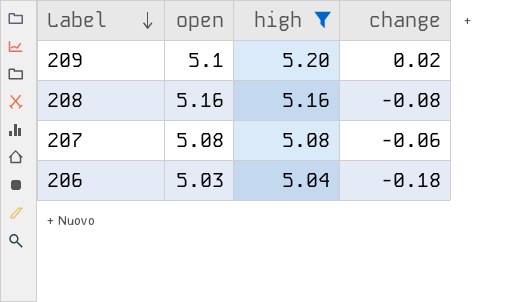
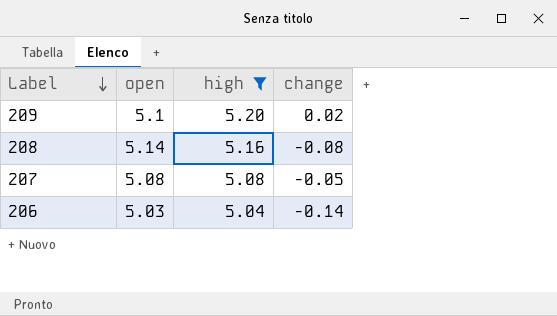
208 | open: 5.16 -> 5.14
207 | change: -0.06 -> -0.05
206 | change: -0.18 -> -0.14

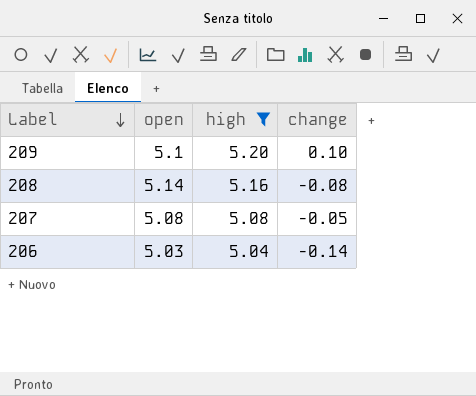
209 | change: 0.02 -> 0.10

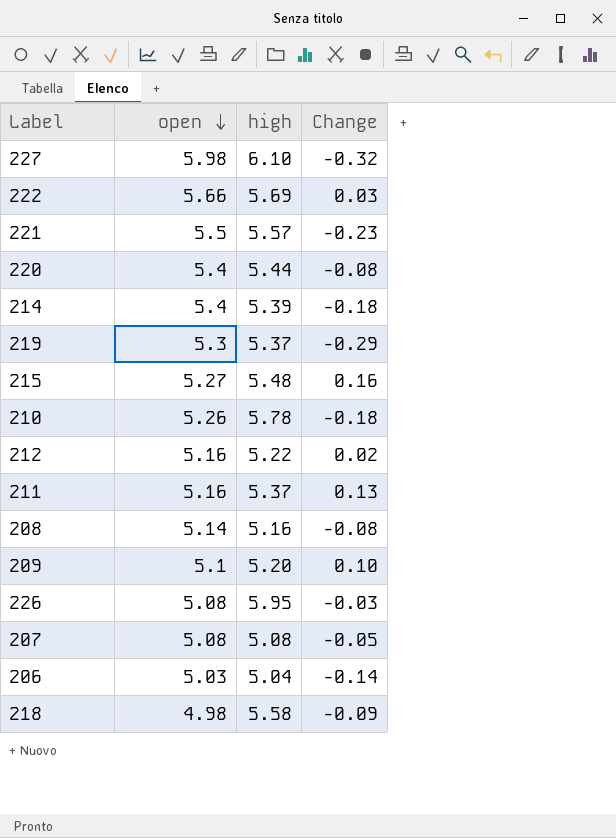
filter: high <= 5.20 -> none
row order: Label descending -> open descending
column name: change -> Change

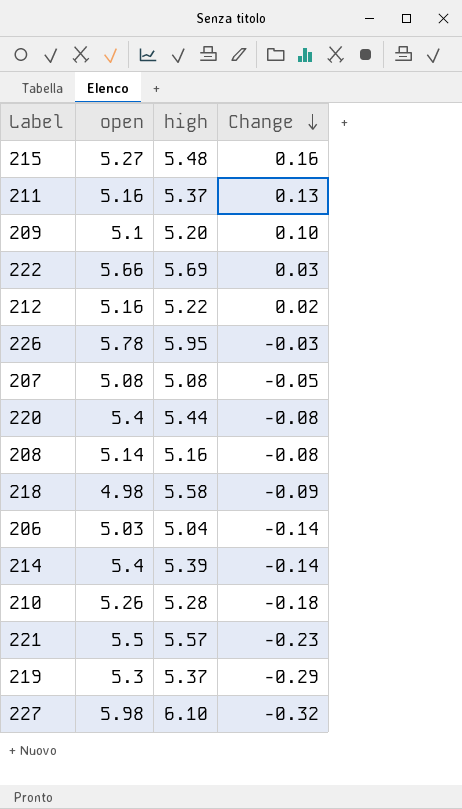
row order: open descending -> Change descending
226 | open: 5.08 -> 5.78
214 | Change: -0.18 -> -0.14
210 | high: 5.78 -> 5.28

